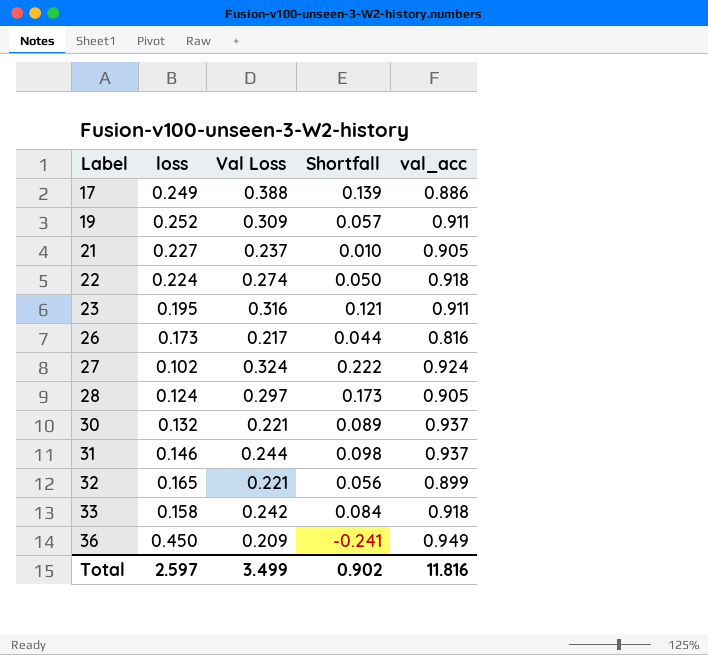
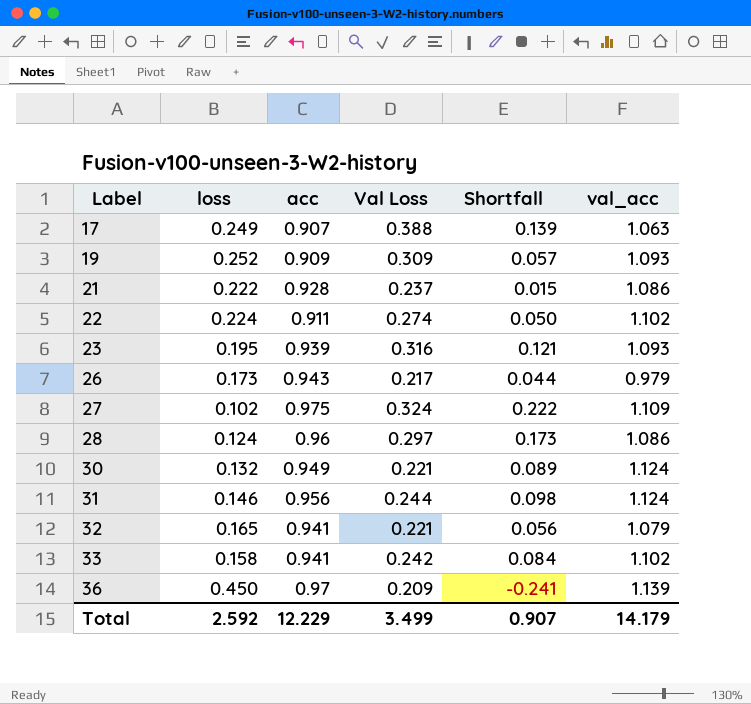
column acc | position: none -> 3
17 | val_acc: 0.886 -> 1.063
19 | val_acc: 0.911 -> 1.093
21 | loss: 0.227 -> 0.222
21 | Shortfall: 0.010 -> 0.015
21 | val_acc: 0.905 -> 1.086
22 | val_acc: 0.918 -> 1.102
23 | val_acc: 0.911 -> 1.093
26 | val_acc: 0.816 -> 0.979
27 | val_acc: 0.924 -> 1.109
28 | val_acc: 0.905 -> 1.086
30 | val_acc: 0.937 -> 1.124
31 | val_acc: 0.937 -> 1.124
32 | val_acc: 0.899 -> 1.079
33 | val_acc: 0.918 -> 1.102
36 | val_acc: 0.949 -> 1.139
Total | loss: 2.597 -> 2.592
Total | Shortfall: 0.902 -> 0.907
Total | val_acc: 11.816 -> 14.179

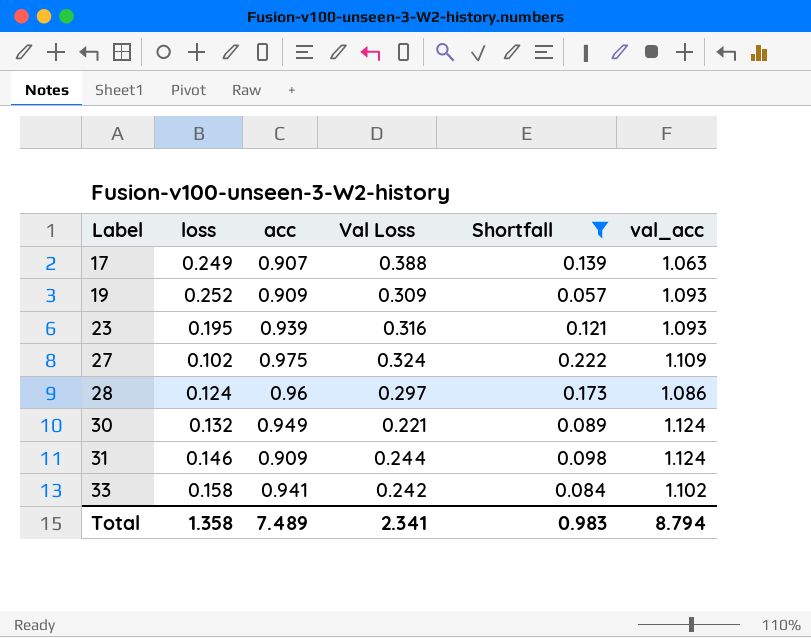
filter: none -> Shortfall >= 0.057
31 | acc: 0.956 -> 0.909
Total | loss: 2.592 -> 1.358
Total | acc: 12.229 -> 7.489
Total | Val Loss: 3.499 -> 2.341
Total | Shortfall: 0.907 -> 0.983
Total | val_acc: 14.179 -> 8.794

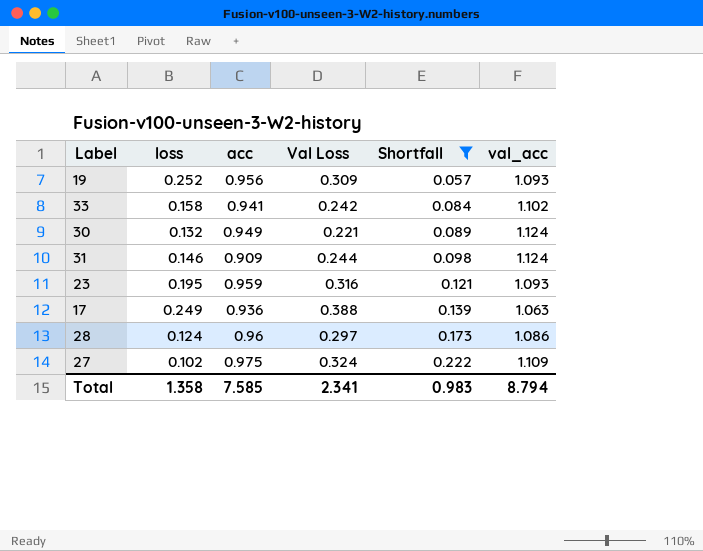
row order: Label ascending -> Shortfall ascending
19 | acc: 0.909 -> 0.956
23 | acc: 0.939 -> 0.959
17 | acc: 0.907 -> 0.936
Total | acc: 7.489 -> 7.585

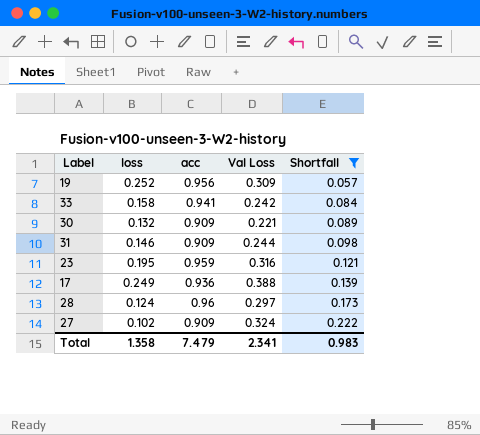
column val_acc | position: 6 -> none
30 | acc: 0.949 -> 0.909
27 | acc: 0.975 -> 0.909
Total | acc: 7.585 -> 7.479

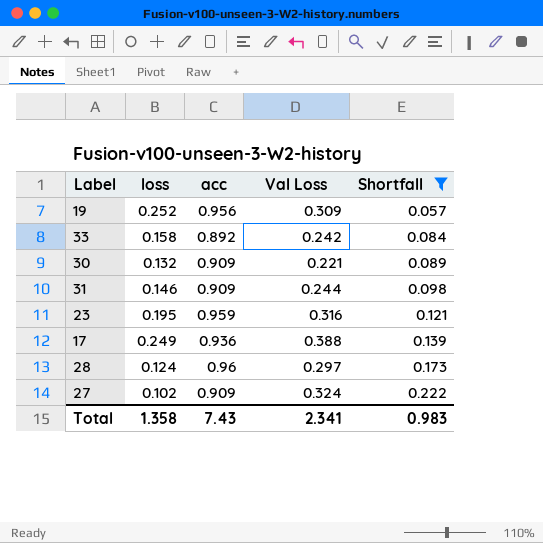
33 | acc: 0.941 -> 0.892
Total | acc: 7.479 -> 7.43

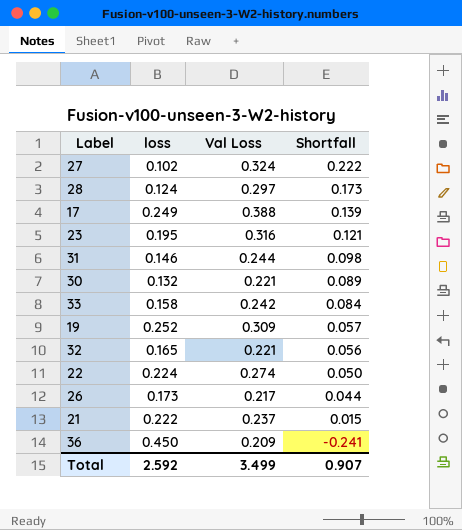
filter: Shortfall >= 0.057 -> none
row order: Shortfall ascending -> Shortfall descending
column acc | position: 3 -> none
Total | loss: 1.358 -> 2.592
Total | Val Loss: 2.341 -> 3.499
Total | Shortfall: 0.983 -> 0.907

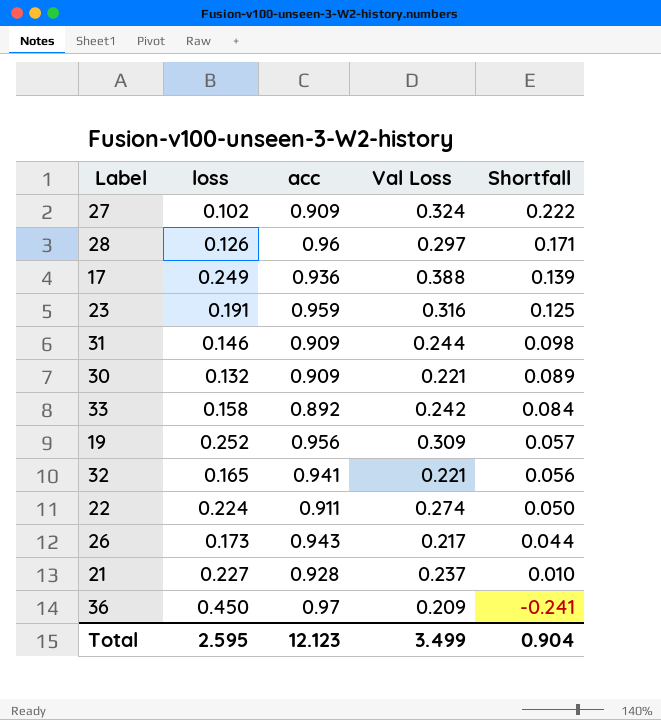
column acc | position: none -> 3
28 | loss: 0.124 -> 0.126
28 | Shortfall: 0.173 -> 0.171
23 | loss: 0.195 -> 0.191
23 | Shortfall: 0.121 -> 0.125
21 | loss: 0.222 -> 0.227
21 | Shortfall: 0.015 -> 0.010
Total | loss: 2.592 -> 2.595
Total | Shortfall: 0.907 -> 0.904

